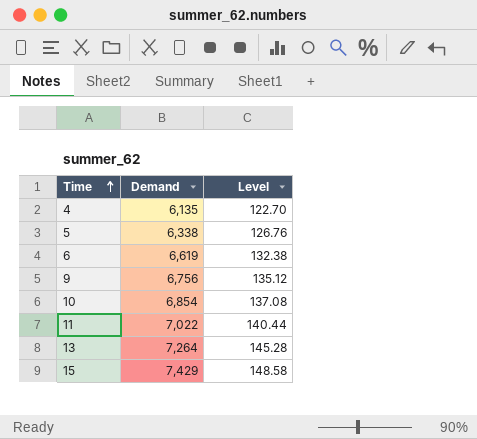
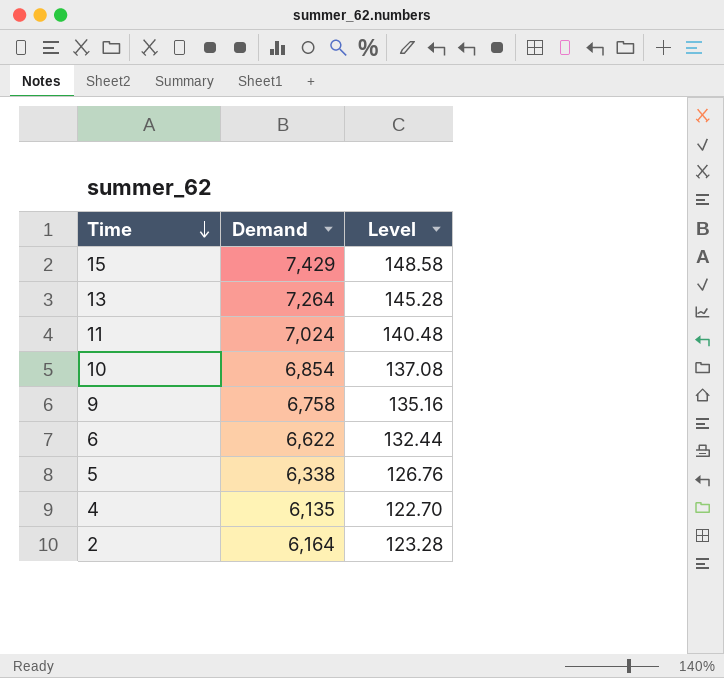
row order: Time ascending -> Time descending
11 | Demand: 7,022 -> 7,024
11 | Level: 140.44 -> 140.48
9 | Demand: 6,756 -> 6,758
9 | Level: 135.12 -> 135.16
6 | Demand: 6,619 -> 6,622
6 | Level: 132.38 -> 132.44
row 2: none -> 6,164 | 123.28

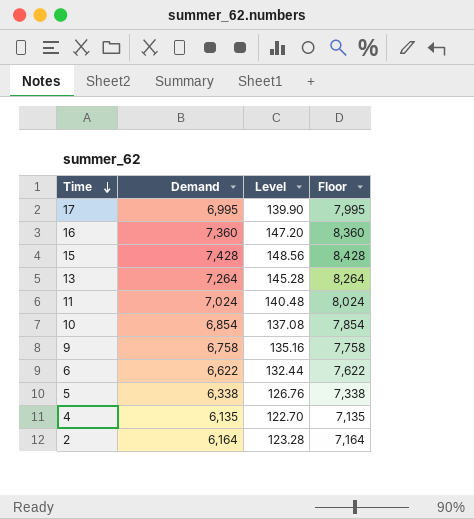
column Floor | formula: none -> [Demand] + 1000
row 17: none -> 6,995 | 139.90 | 7,995
row 16: none -> 7,360 | 147.20 | 8,360
15 | Demand: 7,429 -> 7,428
15 | Level: 148.58 -> 148.56

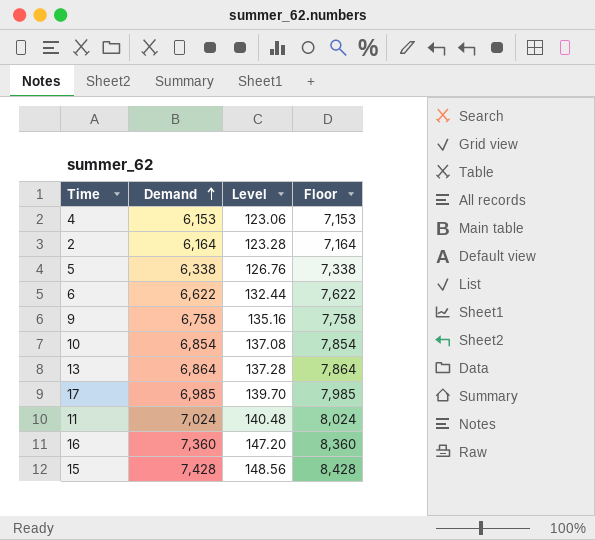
row order: Time descending -> Demand ascending
4 | Demand: 6,135 -> 6,153
4 | Level: 122.70 -> 123.06
4 | Floor: 7,135 -> 7,153
13 | Demand: 7,264 -> 6,864
13 | Level: 145.28 -> 137.28
13 | Floor: 8,264 -> 7,864
17 | Demand: 6,995 -> 6,985
17 | Level: 139.90 -> 139.70
17 | Floor: 7,995 -> 7,985

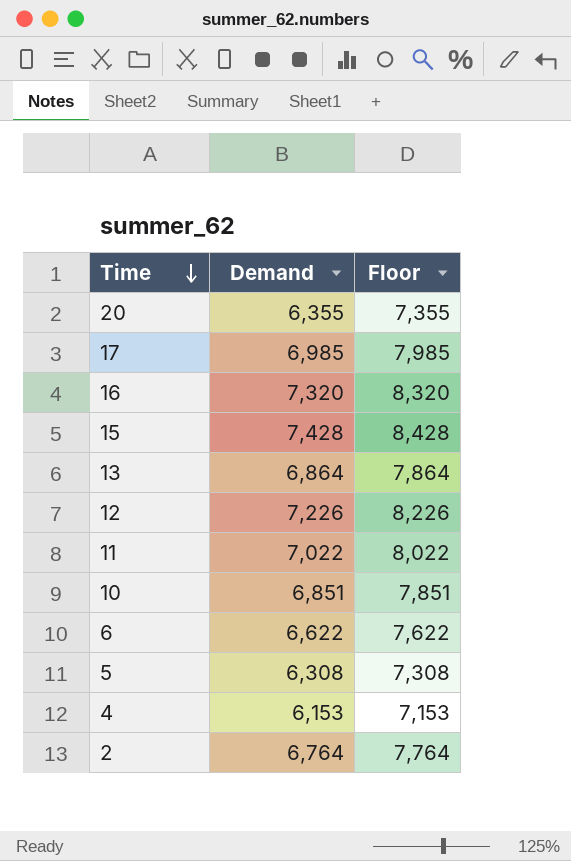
row order: Demand ascending -> Time descending
column Level | formula: [Demand] * 0.02 -> none
row 9: 6,758 | 135.16 | 7,758 -> none
row 20: none -> 6,355 | 7,355
16 | Demand: 7,360 -> 7,320
16 | Floor: 8,360 -> 8,320
row 12: none -> 7,226 | 8,226
11 | Demand: 7,024 -> 7,022
11 | Floor: 8,024 -> 8,022
10 | Demand: 6,854 -> 6,851
10 | Floor: 7,854 -> 7,851
5 | Demand: 6,338 -> 6,308
5 | Floor: 7,338 -> 7,308
2 | Demand: 6,164 -> 6,764
2 | Floor: 7,164 -> 7,764

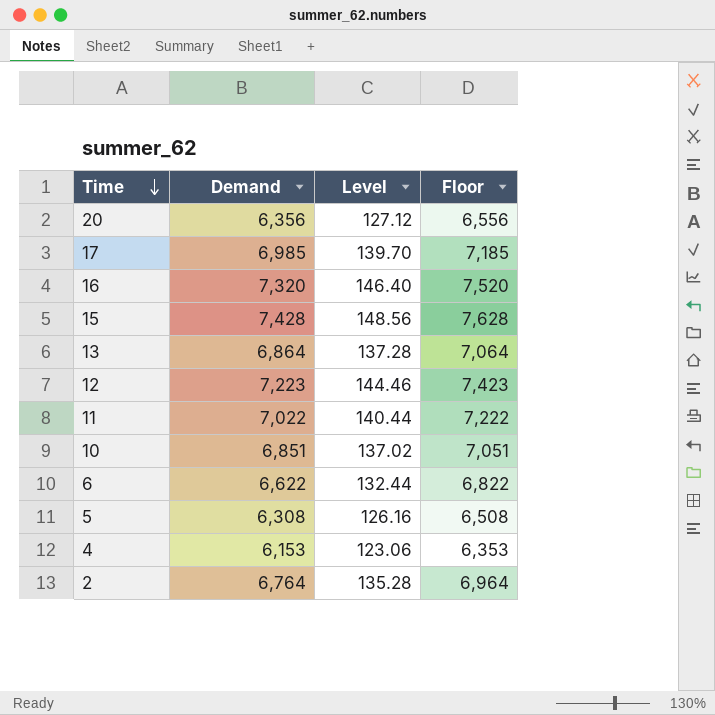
column Level | formula: none -> [Demand] * 0.02
column Floor | formula: [Demand] + 1000 -> [Demand] + 200
20 | Demand: 6,355 -> 6,356
12 | Demand: 7,226 -> 7,223

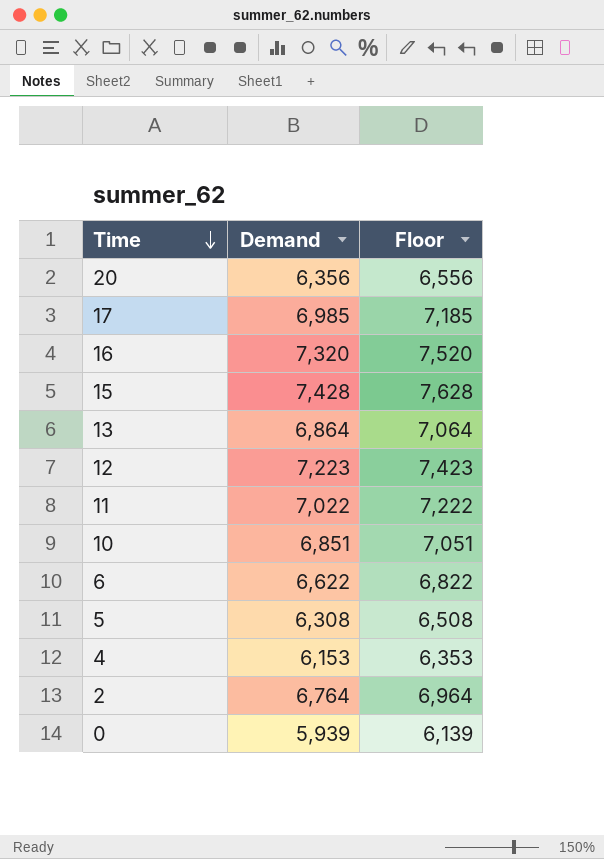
column Level | formula: [Demand] * 0.02 -> none
row 0: none -> 5,939 | 6,139

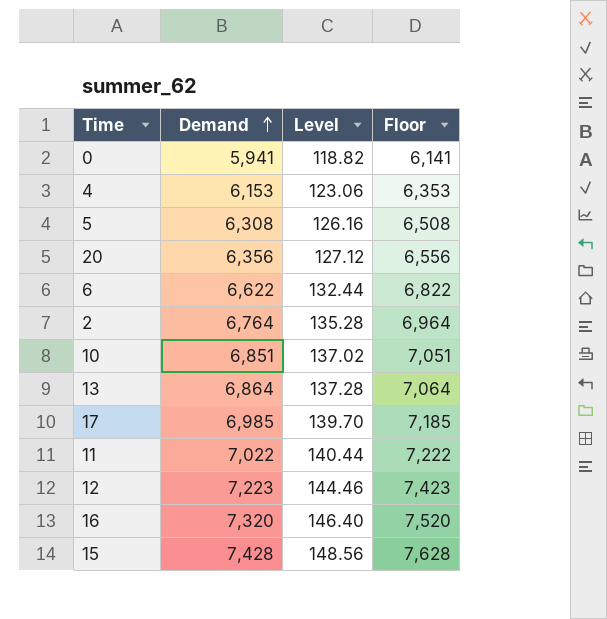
row order: Time descending -> Demand ascending
column Level | formula: none -> [Demand] * 0.02
0 | Demand: 5,939 -> 5,941
0 | Floor: 6,139 -> 6,141

